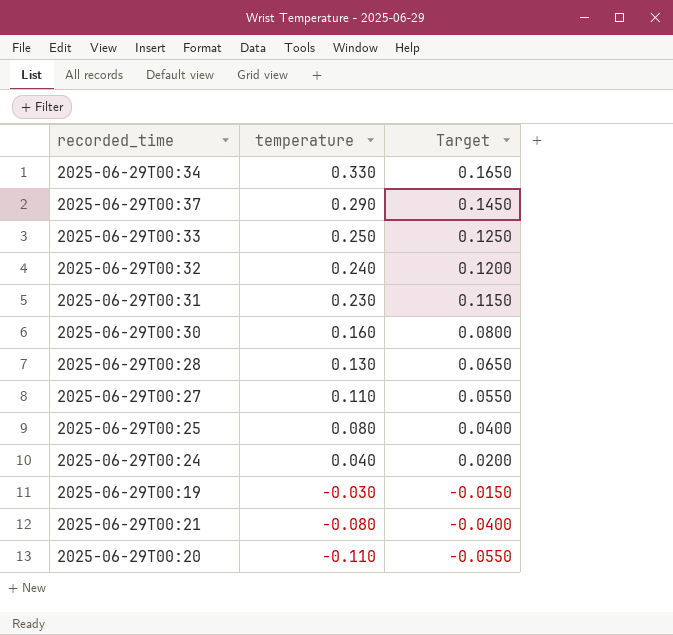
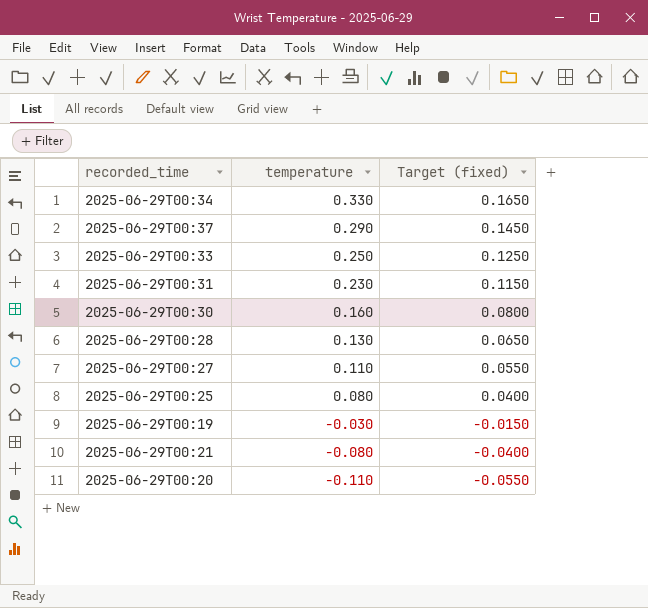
column name: Target -> Target (fixed)
row 2025-06-29T00:32: 0.240 | 0.1200 -> none
row 2025-06-29T00:24: 0.040 | 0.0200 -> none

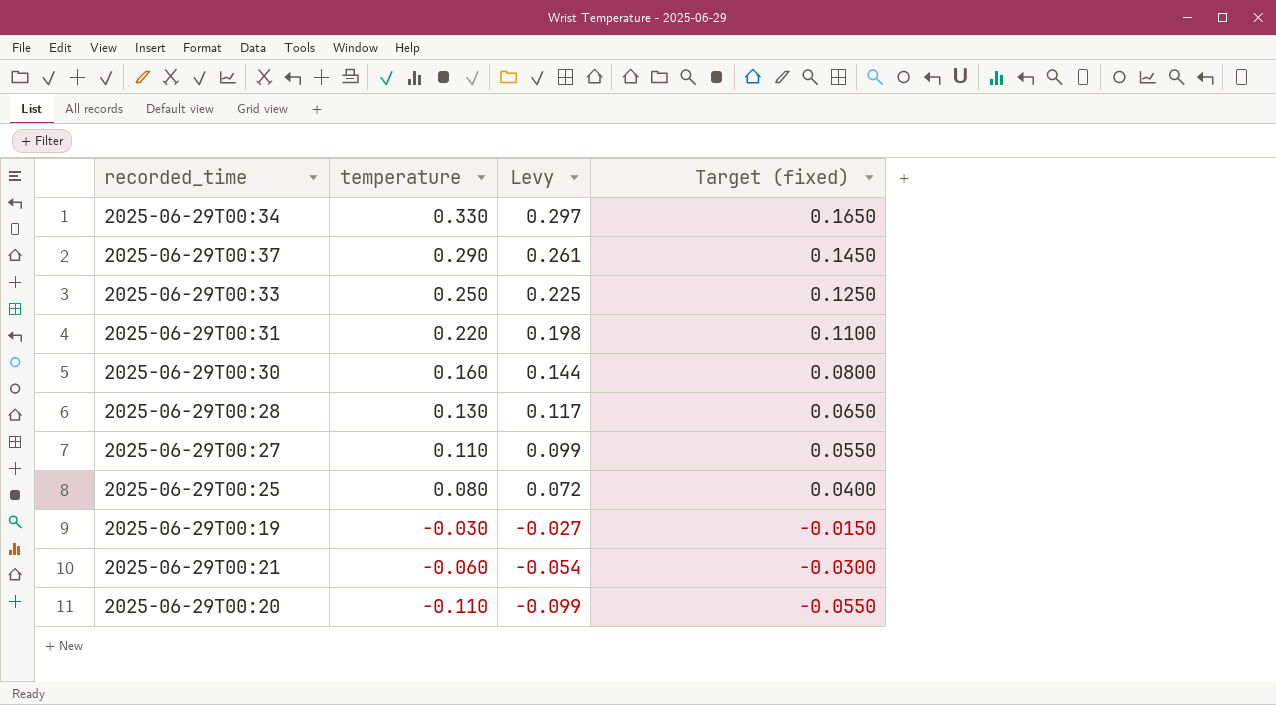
column Levy | formula: none -> [temperature] * 0.9
2025-06-29T00:31 | temperature: 0.230 -> 0.220
2025-06-29T00:31 | Target (fixed): 0.1150 -> 0.1100
2025-06-29T00:21 | temperature: -0.080 -> -0.060
2025-06-29T00:21 | Target (fixed): -0.0400 -> -0.0300

